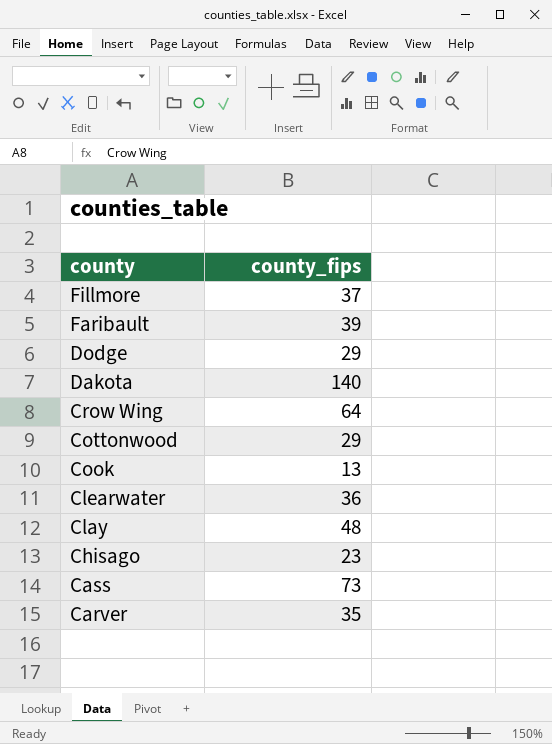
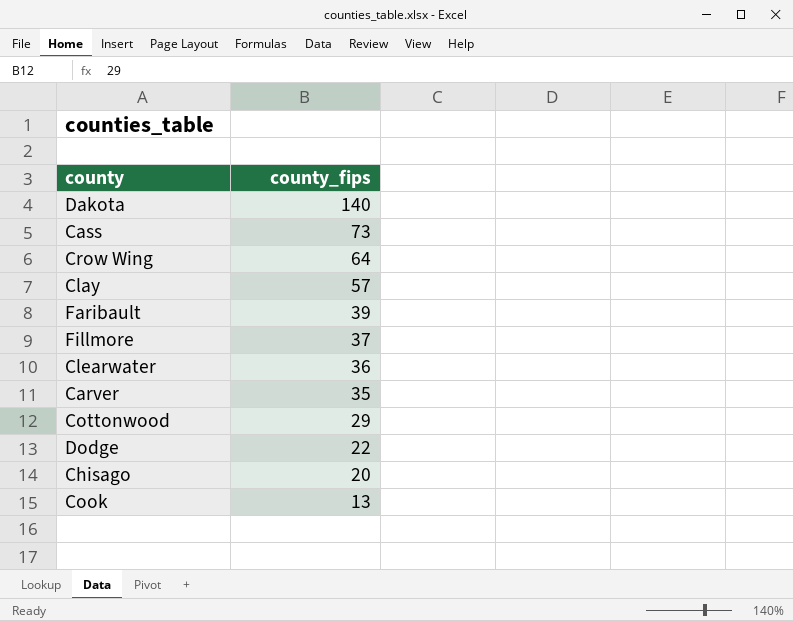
row order: county descending -> county_fips descending
Clay | county_fips: 48 -> 57
Dodge | county_fips: 29 -> 22
Chisago | county_fips: 23 -> 20

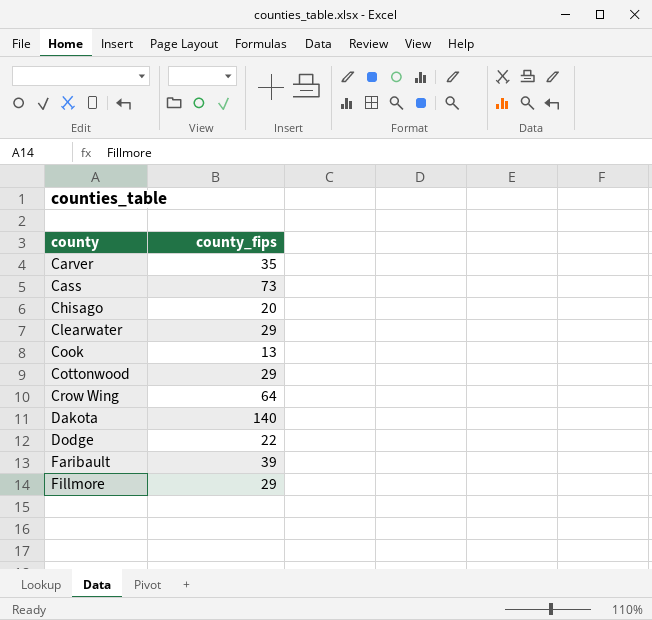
row order: county_fips descending -> county ascending
row Clay: 57 -> none
Clearwater | county_fips: 36 -> 29
Fillmore | county_fips: 37 -> 29

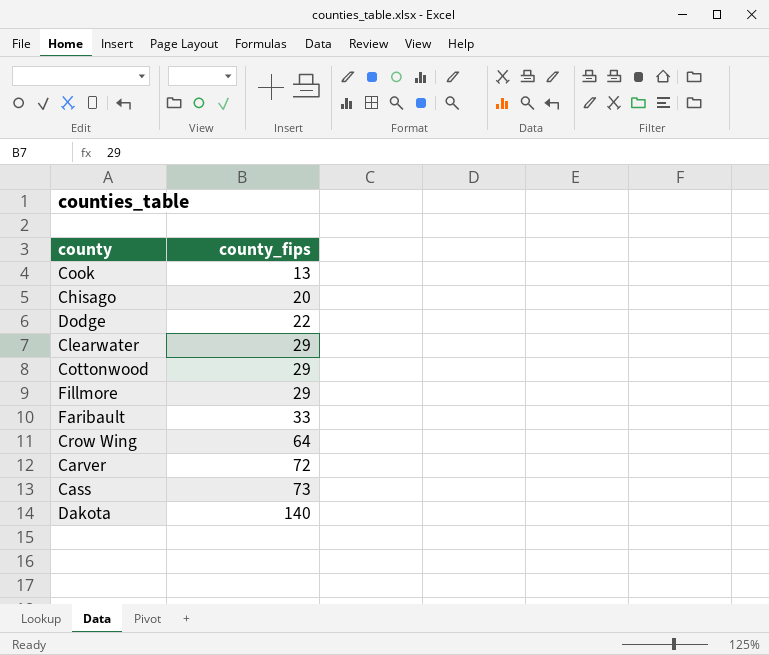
row order: county ascending -> county_fips ascending
Faribault | county_fips: 39 -> 33
Carver | county_fips: 35 -> 72

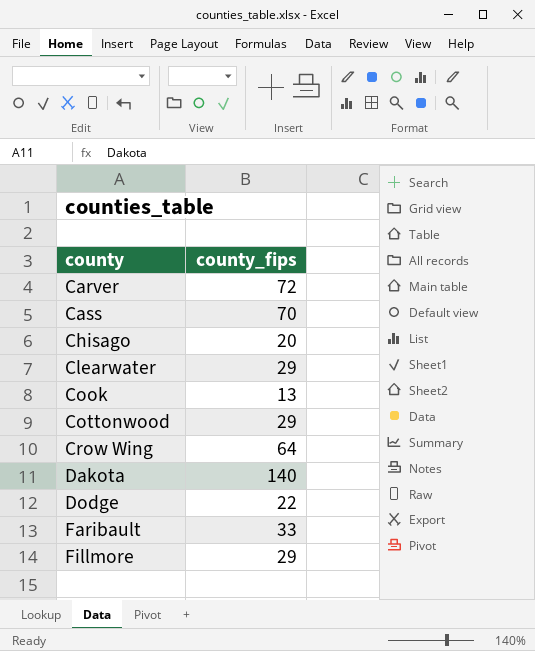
row order: county_fips ascending -> county ascending
Cass | county_fips: 73 -> 70

